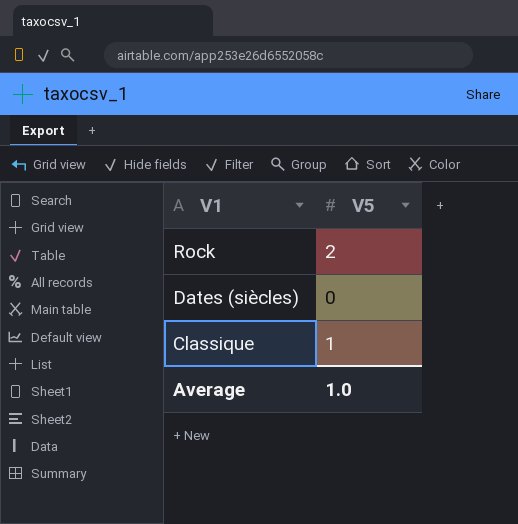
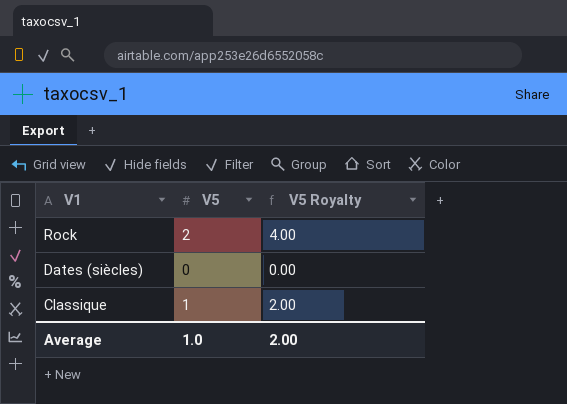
column V5 Royalty | formula: none -> [V5] * 2

